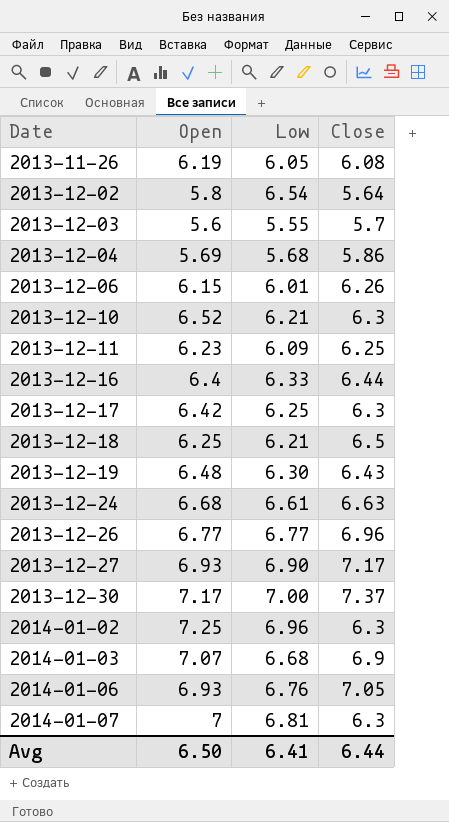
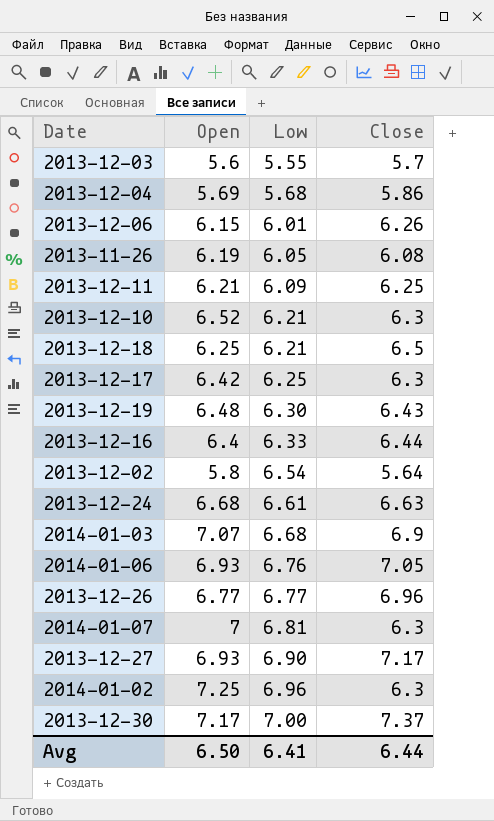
row order: Date ascending -> Low ascending
2013-12-11 | Open: 6.23 -> 6.21

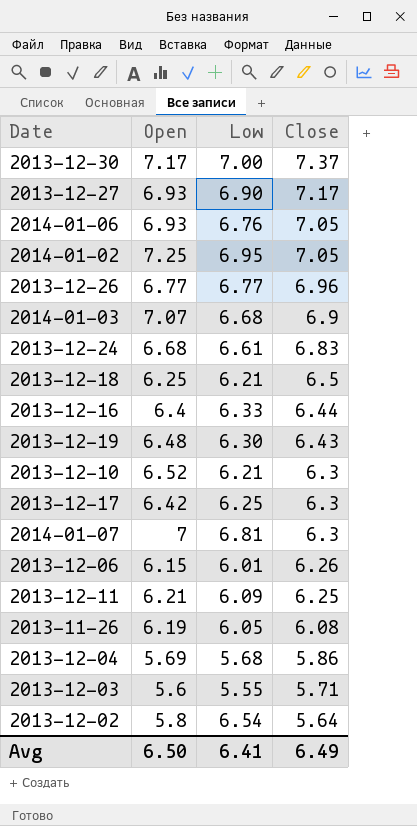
row order: Low ascending -> Close descending
2014-01-02 | Low: 6.96 -> 6.95
2014-01-02 | Close: 6.3 -> 7.05
2013-12-24 | Close: 6.63 -> 6.83
2013-12-03 | Close: 5.7 -> 5.71
Avg | Close: 6.44 -> 6.49

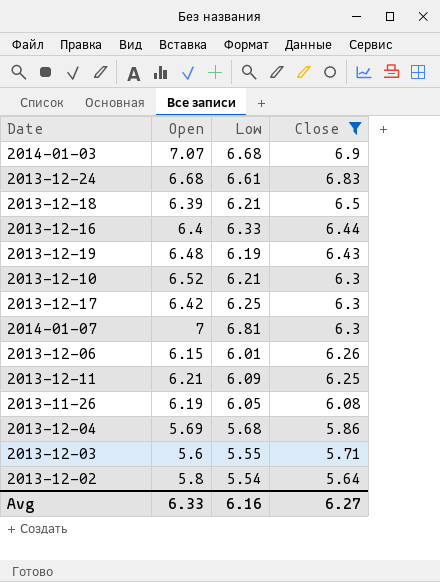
filter: none -> Close <= 6.9
2013-12-18 | Open: 6.25 -> 6.39
2013-12-19 | Low: 6.30 -> 6.19
2013-12-02 | Low: 6.54 -> 5.54
Avg | Open: 6.50 -> 6.33
Avg | Low: 6.41 -> 6.16
Avg | Close: 6.49 -> 6.27

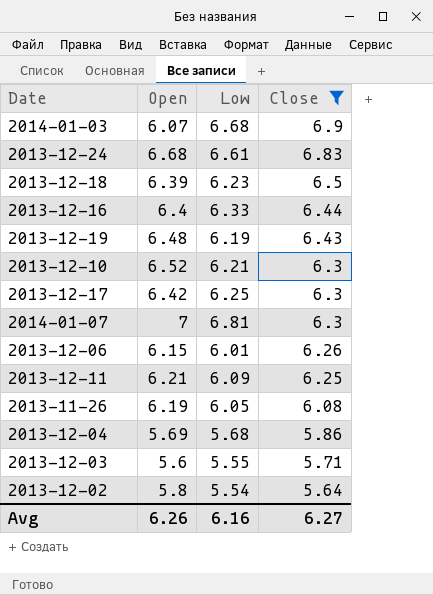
2014-01-03 | Open: 7.07 -> 6.07
2013-12-18 | Low: 6.21 -> 6.23
Avg | Open: 6.33 -> 6.26

